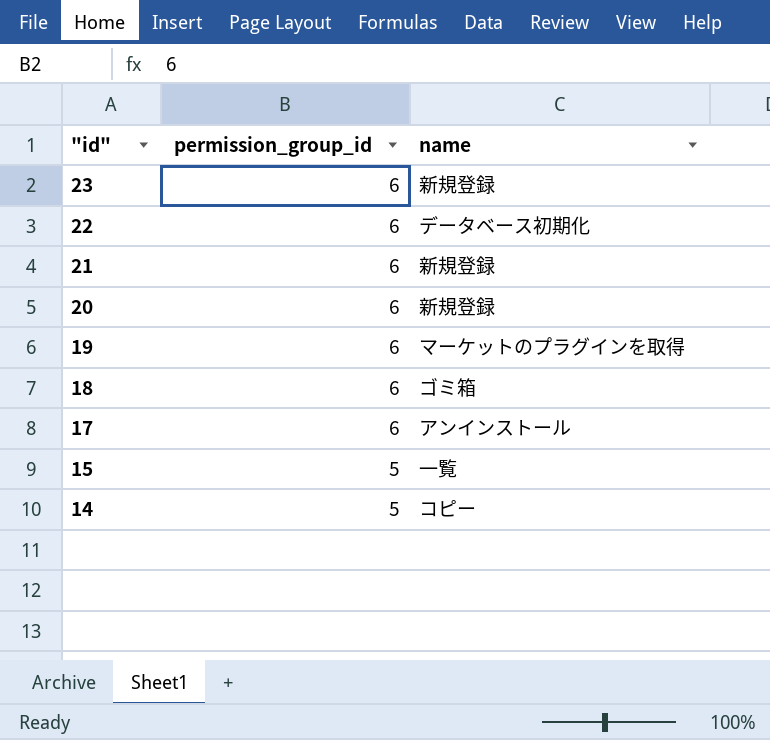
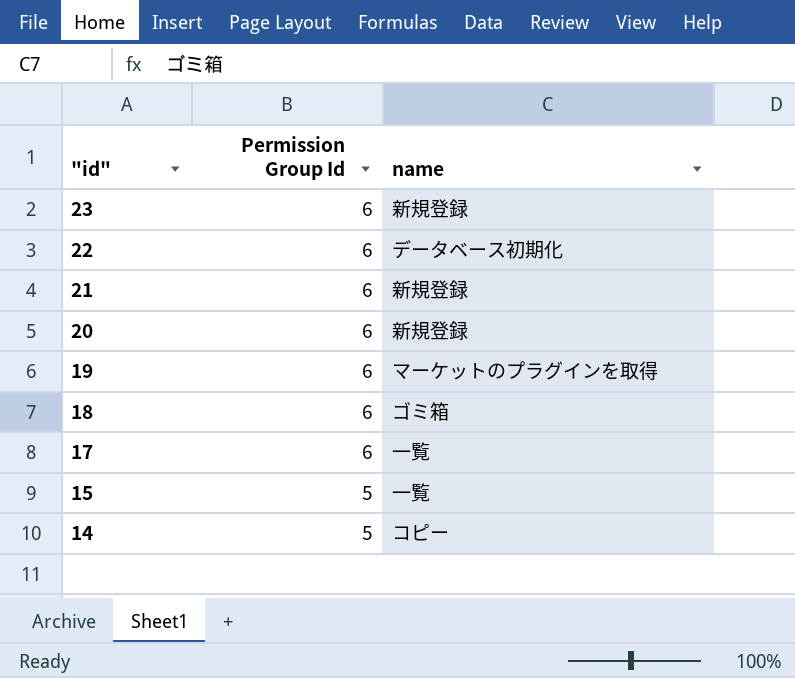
column name: permission_group_id -> Permission Group Id
17 | name: アンインストール -> 一覧

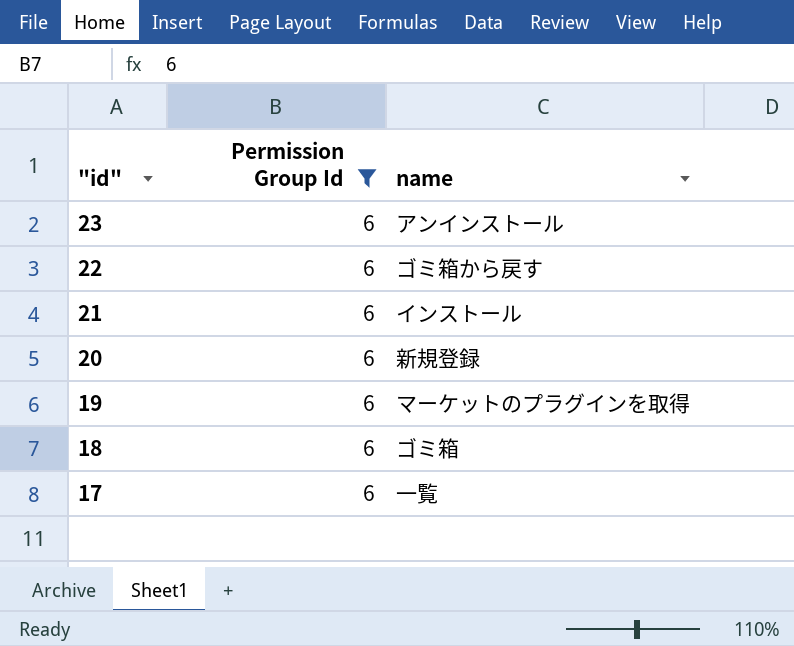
filter: none -> Permission Group Id = 6
23 | name: 新規登録 -> アンインストール
22 | name: データベース初期化 -> ゴミ箱から戻す
21 | name: 新規登録 -> インストール

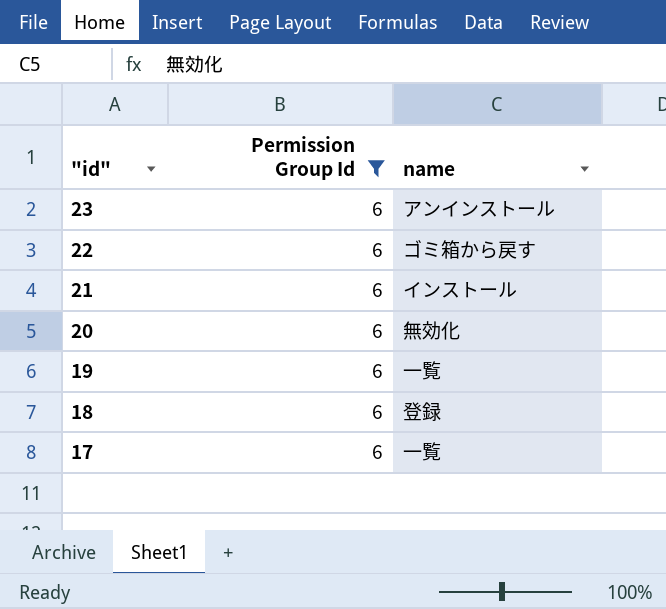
20 | name: 新規登録 -> 無効化
19 | name: マーケットのプラグインを取得 -> 一覧
18 | name: ゴミ箱 -> 登録

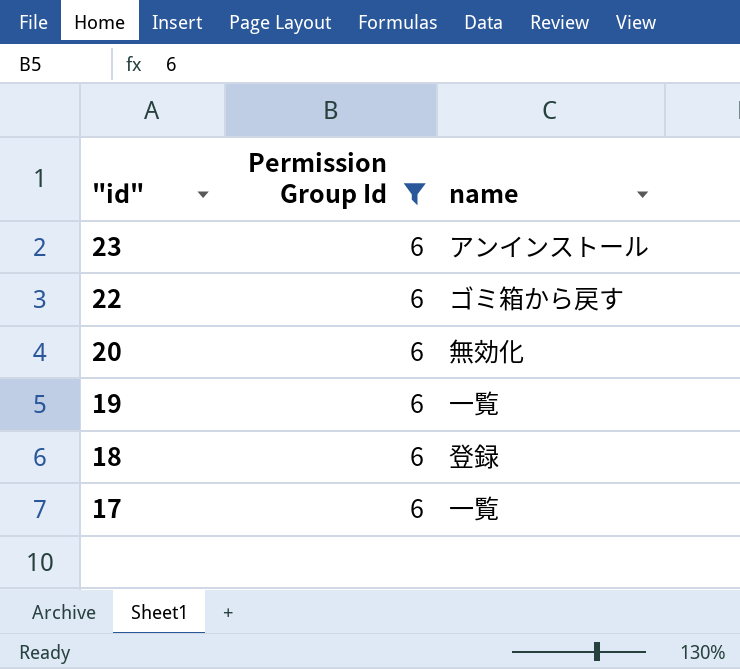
row 21: 6 | インストール -> none

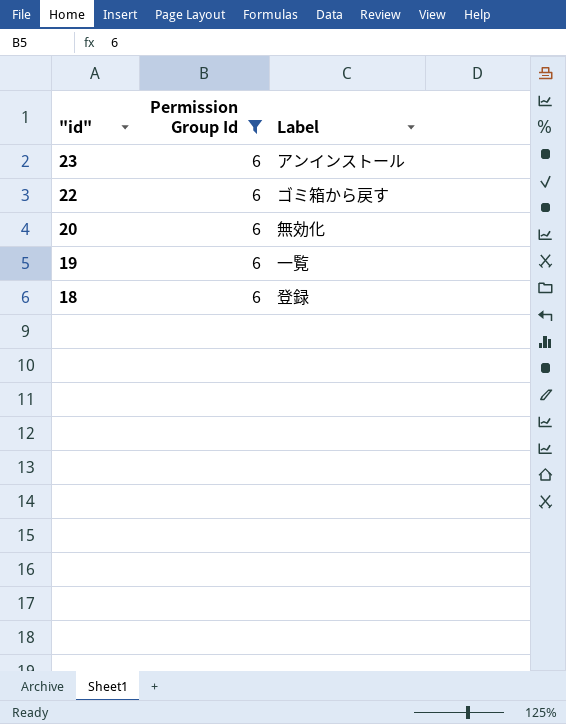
column name: name -> Label
row 17: 6 | 一覧 -> none

